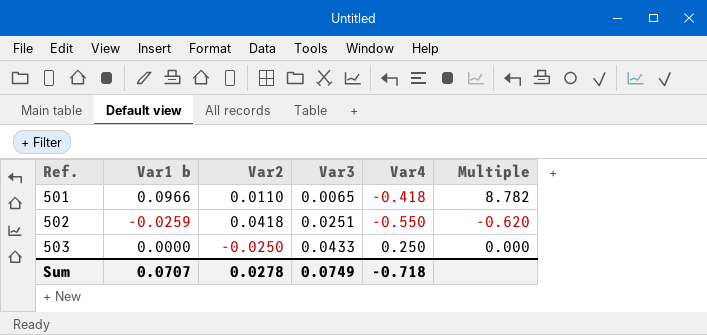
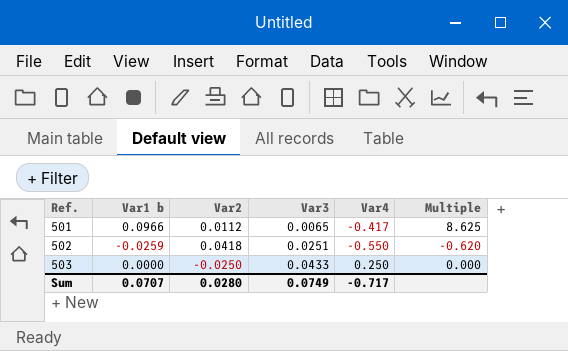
501 | Var2: 0.0110 -> 0.0112
501 | Var4: -0.418 -> -0.417
501 | Multiple: 8.782 -> 8.625
Sum | Var2: 0.0278 -> 0.0280
Sum | Var4: -0.718 -> -0.717

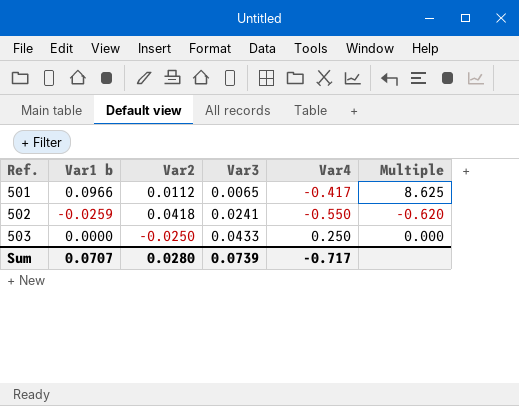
502 | Var3: 0.0251 -> 0.0241
Sum | Var3: 0.0749 -> 0.0739

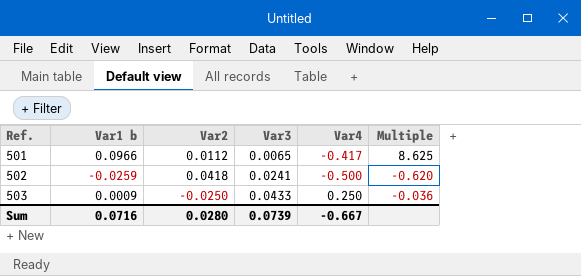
502 | Var4: -0.550 -> -0.500
503 | Var1 b: 0.0000 -> 0.0009
503 | Multiple: 0.000 -> -0.036
Sum | Var1 b: 0.0707 -> 0.0716
Sum | Var4: -0.717 -> -0.667

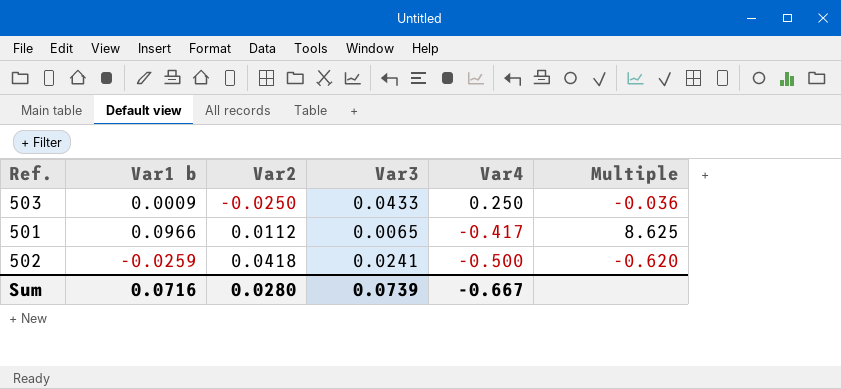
row order: Ref. ascending -> Var2 ascending

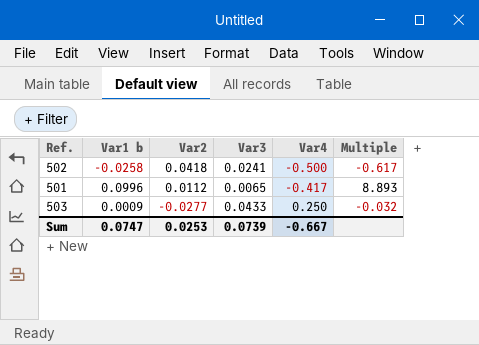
row order: Var2 ascending -> Var2 descending
502 | Var1 b: -0.0259 -> -0.0258
502 | Multiple: -0.620 -> -0.617
501 | Var1 b: 0.0966 -> 0.0996
501 | Multiple: 8.625 -> 8.893
503 | Var2: -0.0250 -> -0.0277
503 | Multiple: -0.036 -> -0.032
Sum | Var1 b: 0.0716 -> 0.0747
Sum | Var2: 0.0280 -> 0.0253

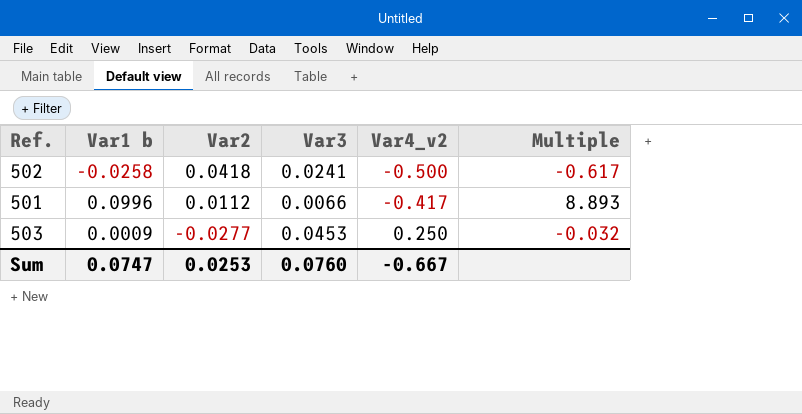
column name: Var4 -> Var4_v2
501 | Var3: 0.0065 -> 0.0066
503 | Var3: 0.0433 -> 0.0453
Sum | Var3: 0.0739 -> 0.0760

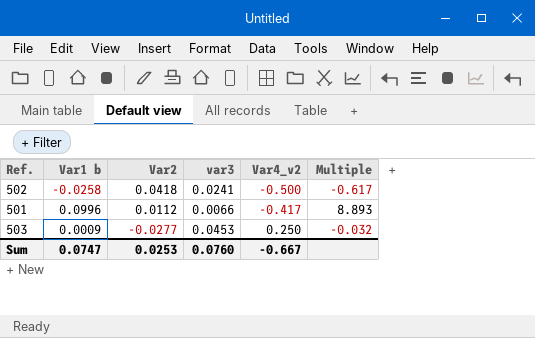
column name: Var3 -> var3

